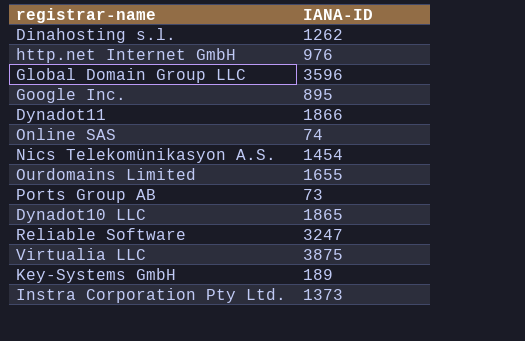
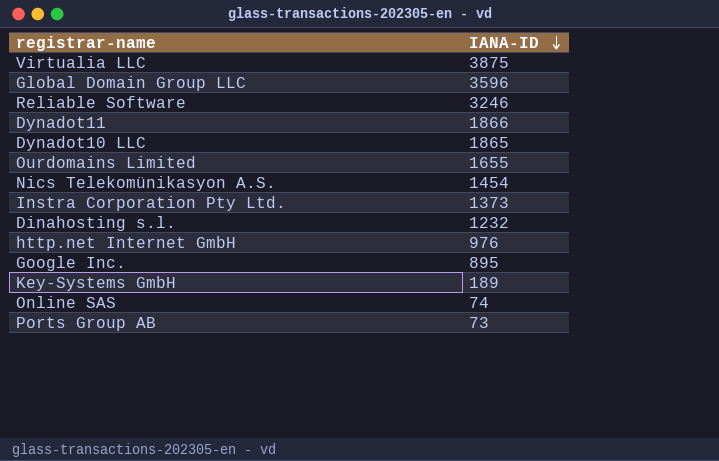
row order: none -> IANA-ID descending
Reliable Software | IANA-ID: 3247 -> 3246
Dinahosting s.l. | IANA-ID: 1262 -> 1232

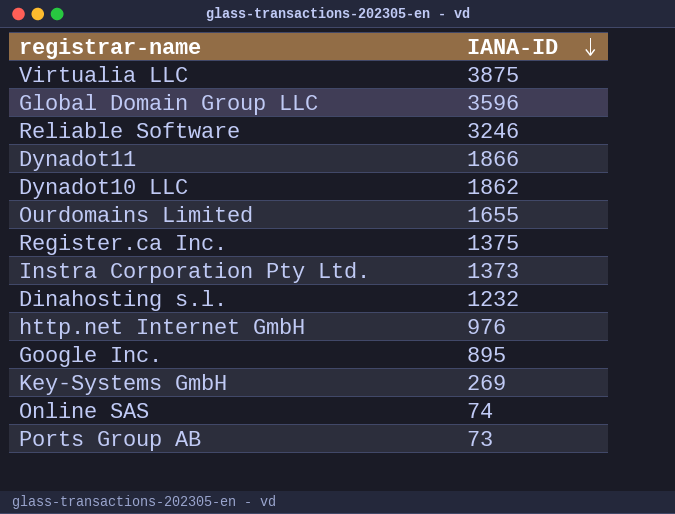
row Nics Telekomünikasyon A.S.: 1454 -> none
Dynadot10 LLC | IANA-ID: 1865 -> 1862
row Register.ca Inc.: none -> 1375
Key-Systems GmbH | IANA-ID: 189 -> 269

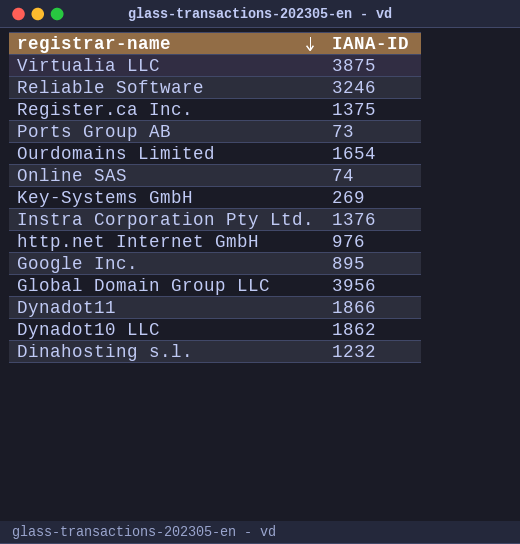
row order: IANA-ID descending -> registrar-name descending
Ourdomains Limited | IANA-ID: 1655 -> 1654
Instra Corporation Pty Ltd. | IANA-ID: 1373 -> 1376
Global Domain Group LLC | IANA-ID: 3596 -> 3956

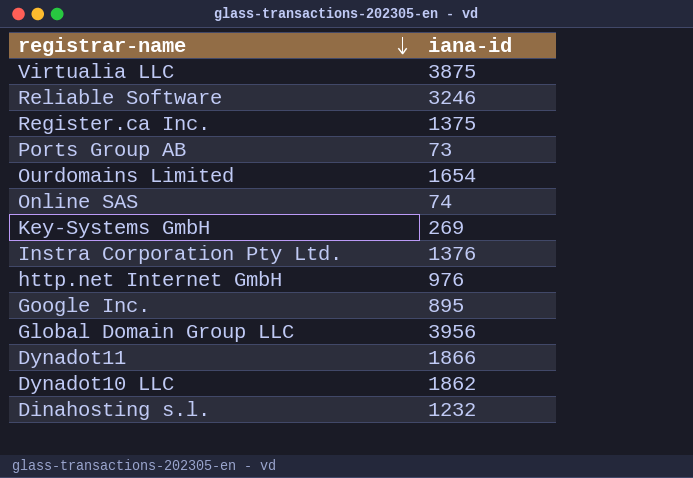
column name: IANA-ID -> iana-id

